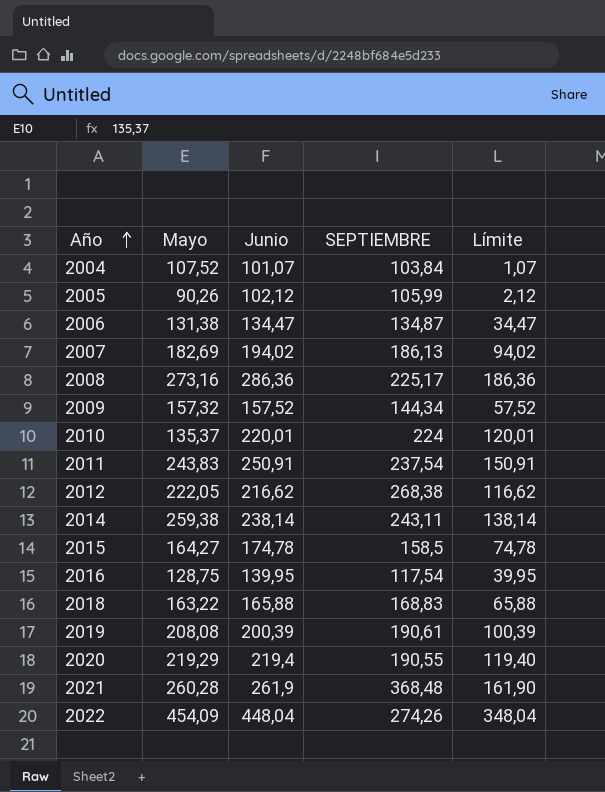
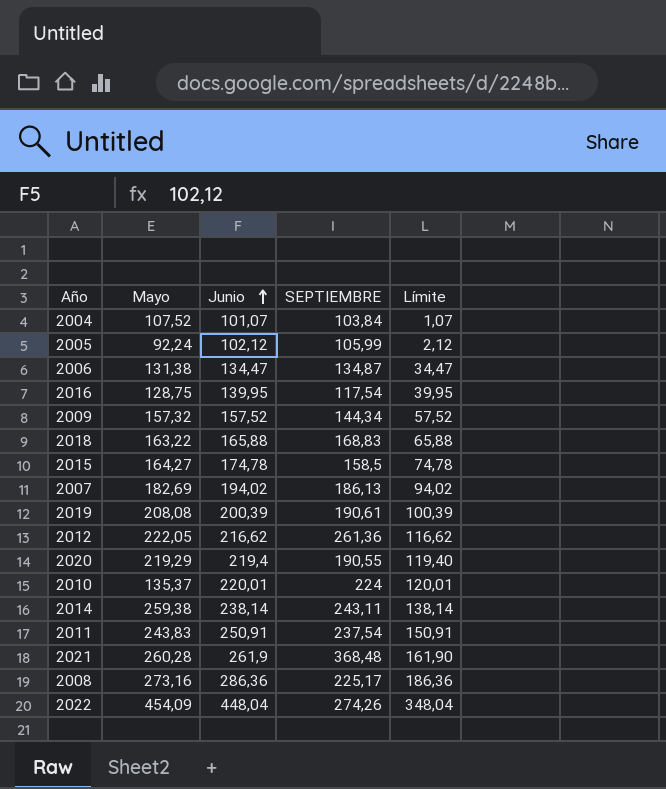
row order: Año ascending -> Junio ascending
2005 | Mayo: 90,26 -> 92,24
2012 | SEPTIEMBRE: 268,38 -> 261,36

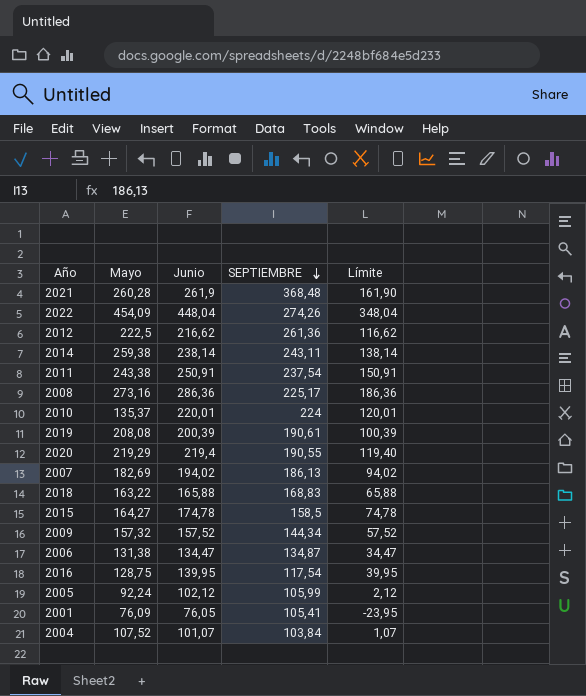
row order: Junio ascending -> SEPTIEMBRE descending
2012 | Mayo: 222,05 -> 222,5
2011 | Mayo: 243,83 -> 243,38
row 2001: none -> 76,09 | 76,05 | 105,41 | -23,95

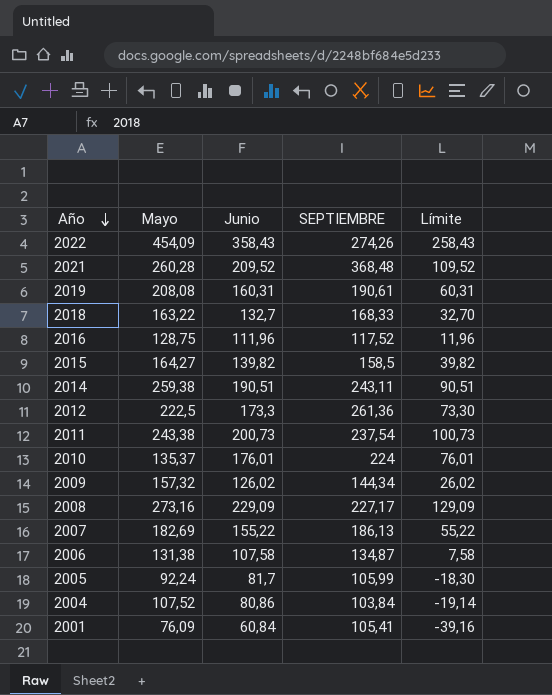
row order: SEPTIEMBRE descending -> Año descending
row 2020: 219,29 | 219,4 | 190,55 | 119,40 -> none
2022 | Junio: 448,04 -> 358,43
2022 | Límite: 348,04 -> 258,43
2021 | Junio: 261,9 -> 209,52
2021 | Límite: 161,90 -> 109,52
2019 | Junio: 200,39 -> 160,31
2019 | Límite: 100,39 -> 60,31
2018 | Junio: 165,88 -> 132,7
2018 | SEPTIEMBRE: 168,83 -> 168,33
2018 | Límite: 65,88 -> 32,70
2016 | Junio: 139,95 -> 111,96
2016 | SEPTIEMBRE: 117,54 -> 117,52
2016 | Límite: 39,95 -> 11,96
2015 | Junio: 174,78 -> 139,82
2015 | Límite: 74,78 -> 39,82
2014 | Junio: 238,14 -> 190,51
2014 | Límite: 138,14 -> 90,51
2012 | Junio: 216,62 -> 173,3
2012 | Límite: 116,62 -> 73,30
2011 | Junio: 250,91 -> 200,73
2011 | Límite: 150,91 -> 100,73
2010 | Junio: 220,01 -> 176,01
2010 | Límite: 120,01 -> 76,01
2009 | Junio: 157,52 -> 126,02
2009 | Límite: 57,52 -> 26,02
2008 | Junio: 286,36 -> 229,09
2008 | SEPTIEMBRE: 225,17 -> 227,17
2008 | Límite: 186,36 -> 129,09
2007 | Junio: 194,02 -> 155,22
2007 | Límite: 94,02 -> 55,22
2006 | Junio: 134,47 -> 107,58
2006 | Límite: 34,47 -> 7,58
2005 | Junio: 102,12 -> 81,7
2005 | Límite: 2,12 -> -18,30
2004 | Junio: 101,07 -> 80,86
2004 | Límite: 1,07 -> -19,14
2001 | Junio: 76,05 -> 60,84
2001 | Límite: -23,95 -> -39,16

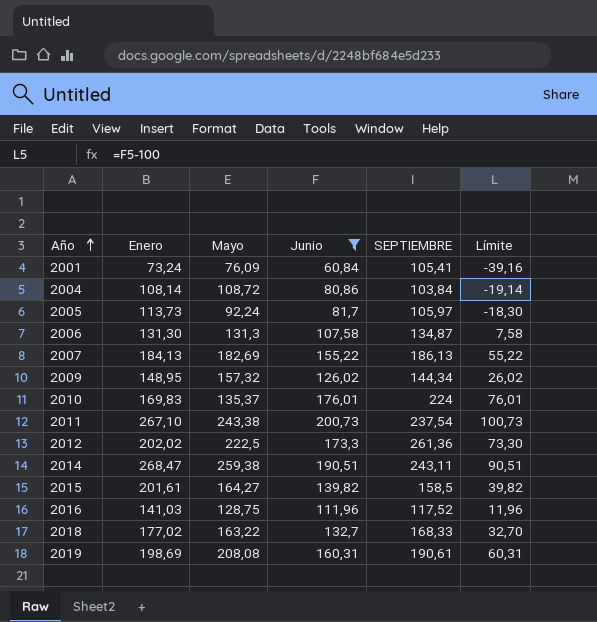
filter: none -> Junio <= 200,73
row order: Año descending -> Año ascending
column Enero | position: none -> 2
2004 | Mayo: 107,52 -> 108,72
2005 | SEPTIEMBRE: 105,99 -> 105,97
2006 | Mayo: 131,38 -> 131,3

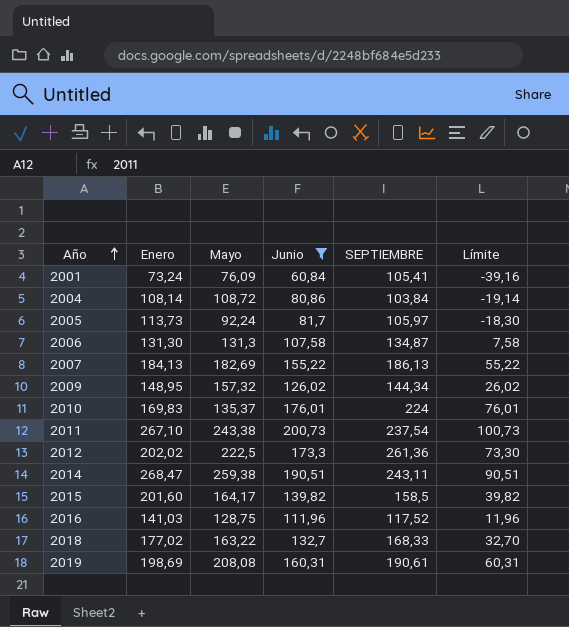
2015 | Enero: 201,61 -> 201,60
2015 | Mayo: 164,27 -> 164,17

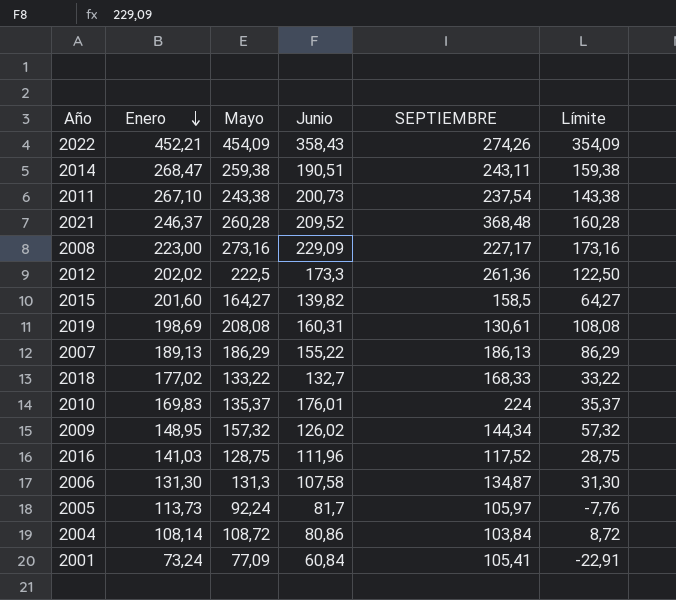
filter: Junio <= 200,73 -> none
row order: Año ascending -> Enero descending
column Límite | formula: [Junio] - 100 -> [Mayo] - 100
2015 | Mayo: 164,17 -> 164,27
2019 | SEPTIEMBRE: 190,61 -> 130,61
2007 | Enero: 184,13 -> 189,13
2007 | Mayo: 182,69 -> 186,29
2018 | Mayo: 163,22 -> 133,22
2001 | Mayo: 76,09 -> 77,09

